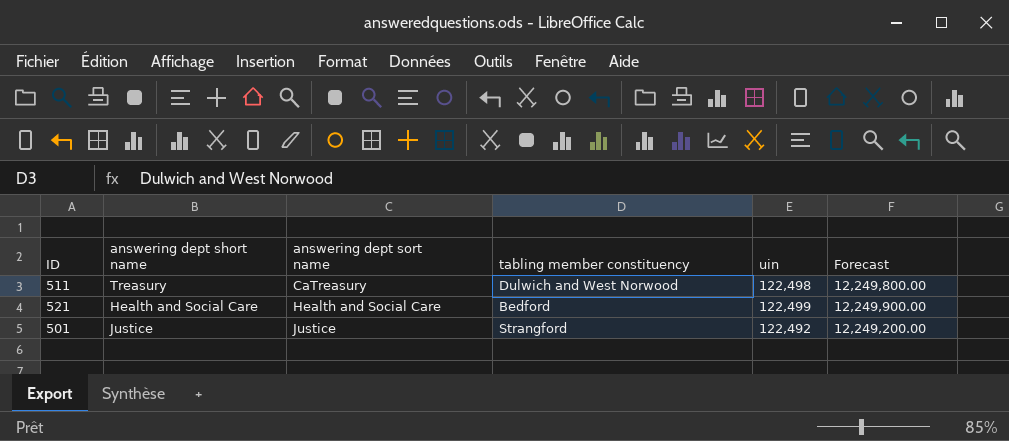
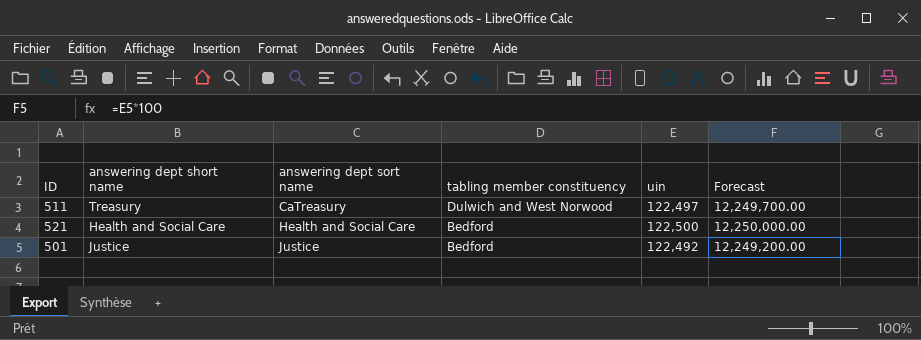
511 | uin: 122,498 -> 122,497
511 | Forecast: 12,249,800.00 -> 12,249,700.00
521 | uin: 122,499 -> 122,500
521 | Forecast: 12,249,900.00 -> 12,250,000.00
501 | tabling member constituency: Strangford -> Bedford

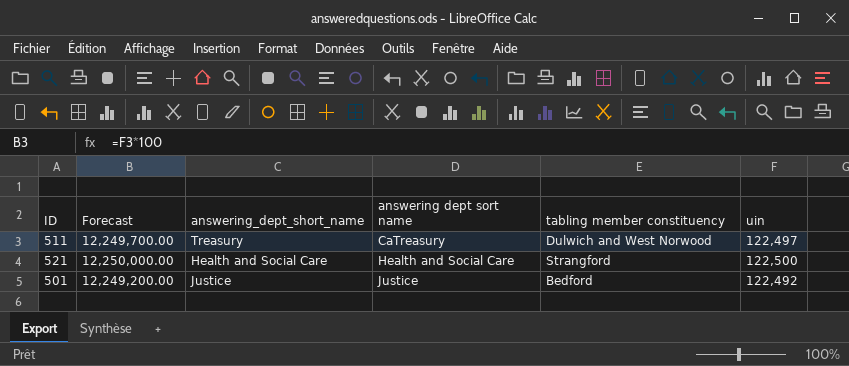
column Forecast | position: 6 -> 2
column name: answering dept short name -> answering_dept_short_name
521 | tabling member constituency: Bedford -> Strangford

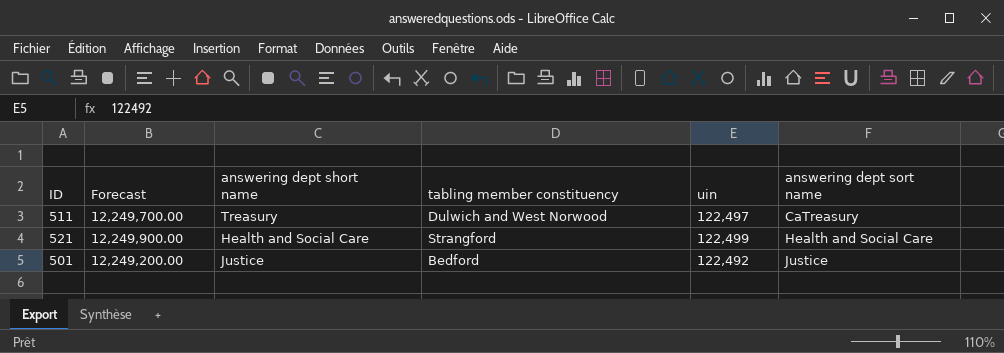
column name: answering_dept_short_name -> answering dept short name
column answering dept sort name | position: 4 -> 6
521 | Forecast: 12,250,000.00 -> 12,249,900.00
521 | uin: 122,500 -> 122,499

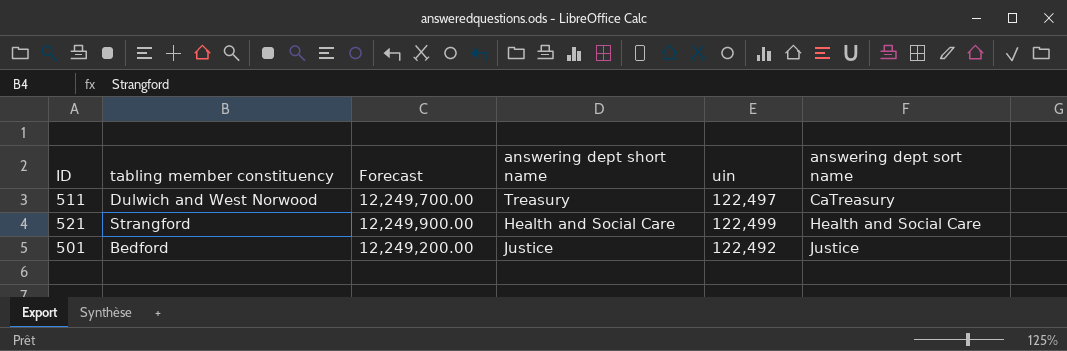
column tabling member constituency | position: 4 -> 2

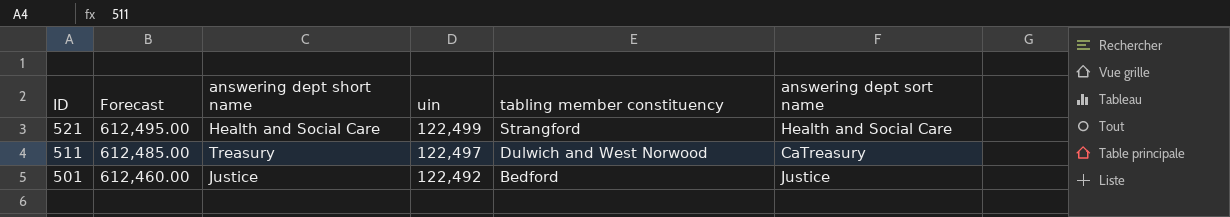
row order: answering dept sort name ascending -> ID descending
column Forecast | formula: [uin] * 100 -> [uin] * 5
column tabling member constituency | position: 2 -> 5

